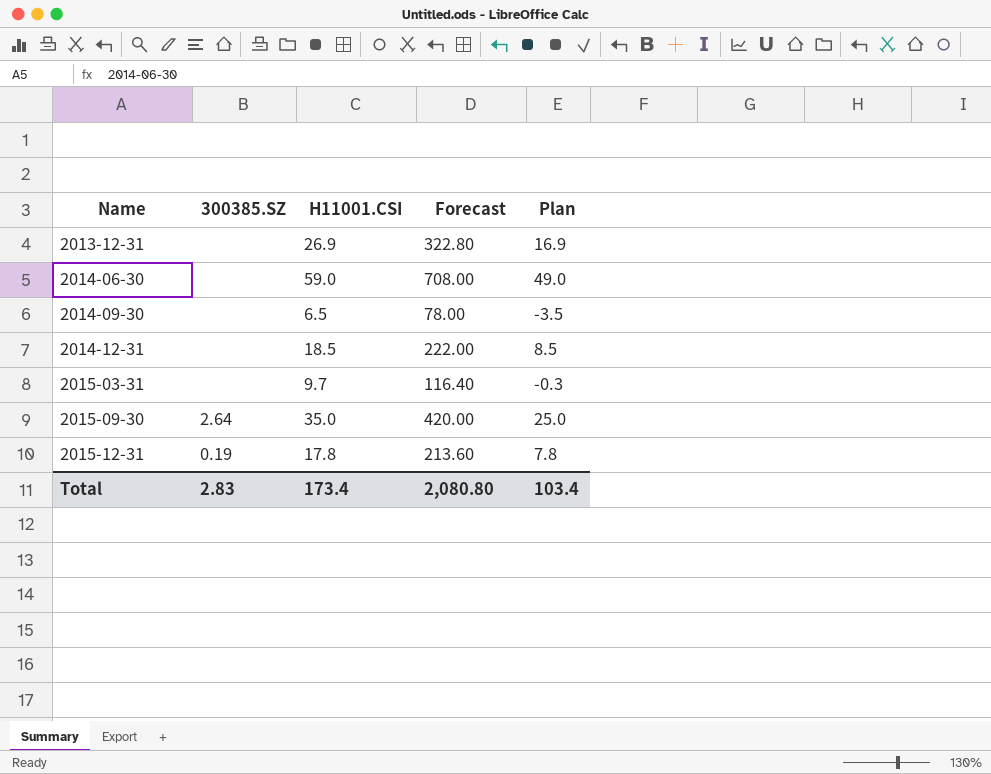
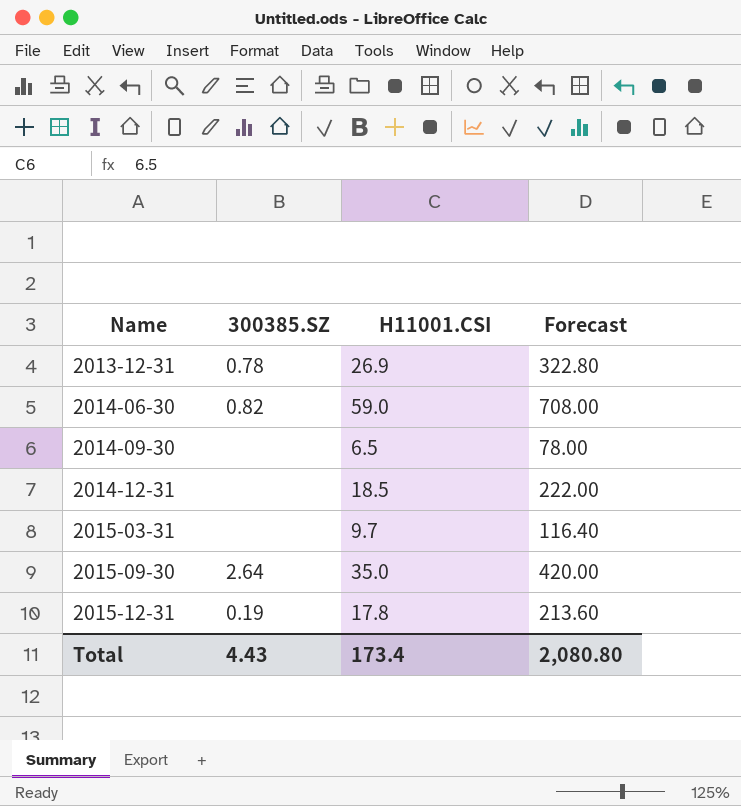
column Plan | formula: [H11001.CSI] - 10 -> none
2013-12-31 | 300385.SZ: none -> 0.78
2014-06-30 | 300385.SZ: none -> 0.82
Total | 300385.SZ: 2.83 -> 4.43

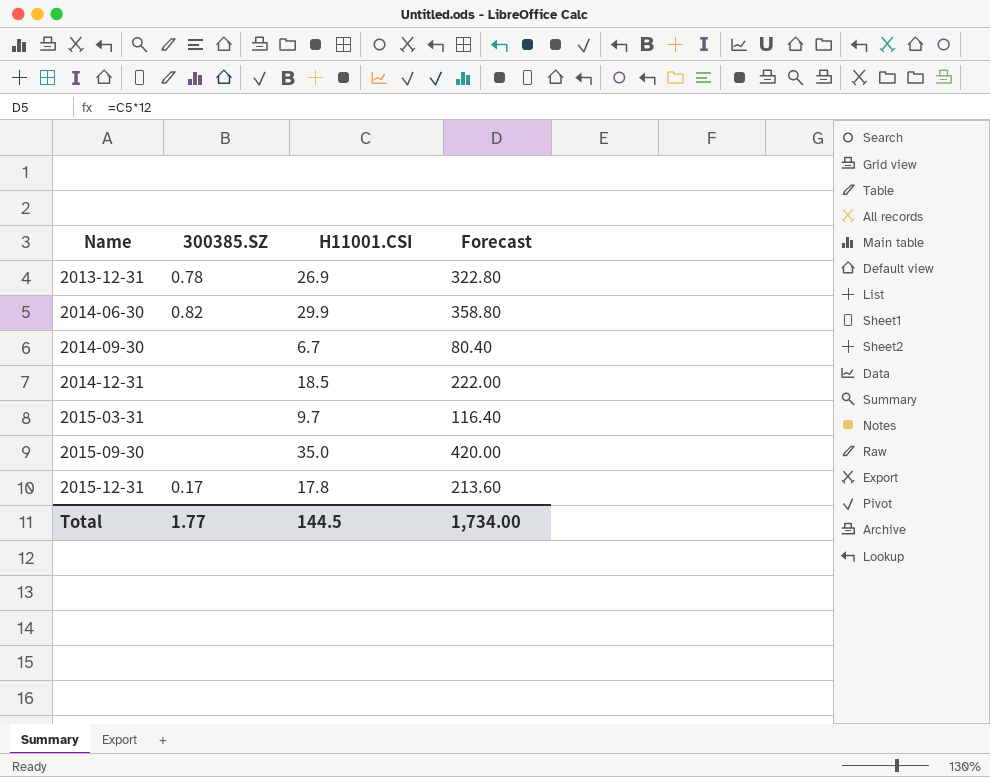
2014-06-30 | H11001.CSI: 59.0 -> 29.9
2014-06-30 | Forecast: 708.00 -> 358.80
2014-09-30 | H11001.CSI: 6.5 -> 6.7
2014-09-30 | Forecast: 78.00 -> 80.40
2015-09-30 | 300385.SZ: 2.64 -> none
2015-12-31 | 300385.SZ: 0.19 -> 0.17
Total | 300385.SZ: 4.43 -> 1.77
Total | H11001.CSI: 173.4 -> 144.5
Total | Forecast: 2,080.80 -> 1,734.00

